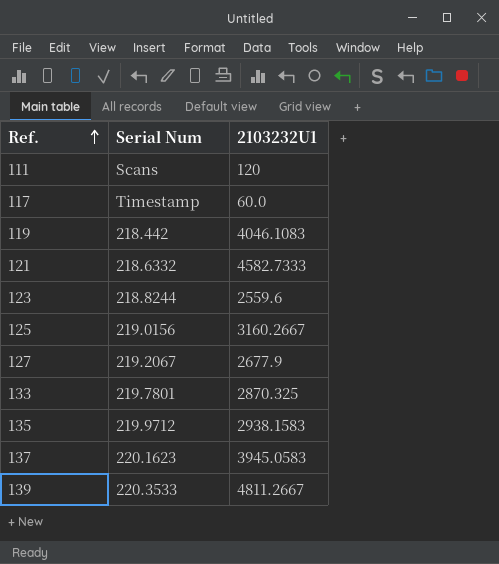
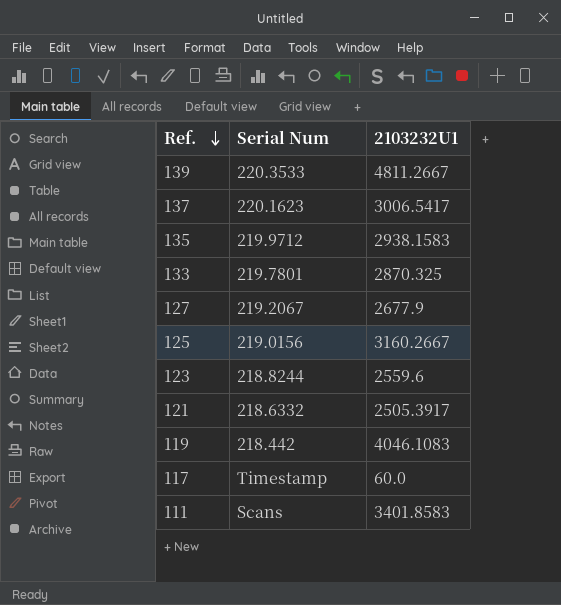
row order: Ref. ascending -> Ref. descending
137 | 2103232U1: 3945.0583 -> 3006.5417
121 | 2103232U1: 4582.7333 -> 2505.3917
111 | 2103232U1: 120 -> 3401.8583

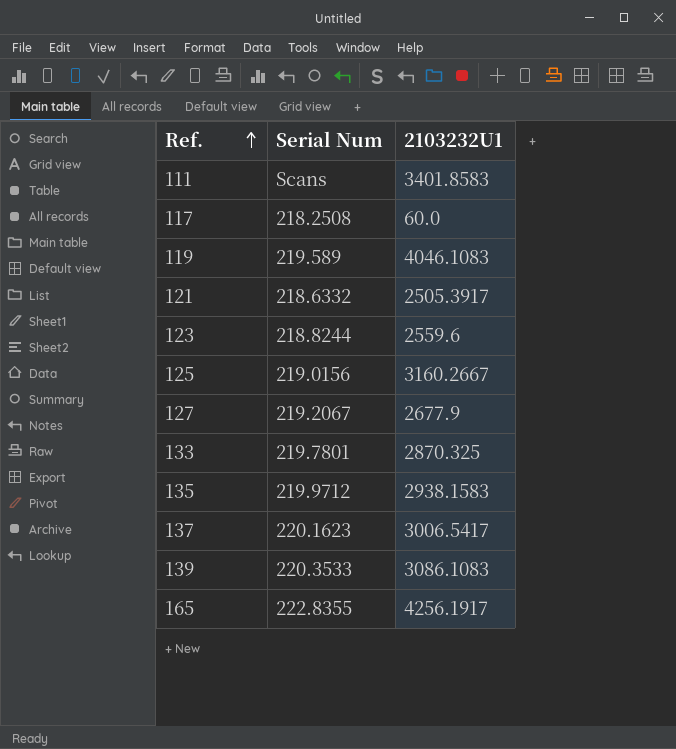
row order: Ref. descending -> Ref. ascending
117 | Serial Num: Timestamp -> 218.2508
119 | Serial Num: 218.442 -> 219.589
139 | 2103232U1: 4811.2667 -> 3086.1083
row 165: none -> 222.8355 | 4256.1917

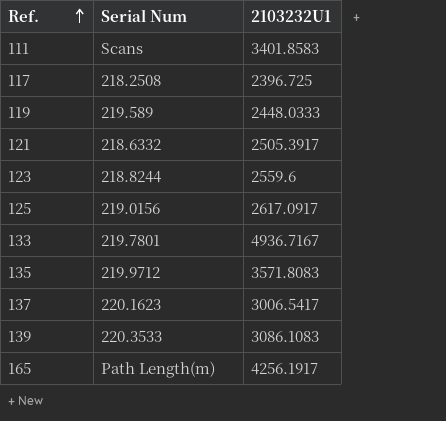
row 127: 219.2067 | 2677.9 -> none
117 | 2103232U1: 60.0 -> 2396.725
119 | 2103232U1: 4046.1083 -> 2448.0333
125 | 2103232U1: 3160.2667 -> 2617.0917
133 | 2103232U1: 2870.325 -> 4936.7167
135 | 2103232U1: 2938.1583 -> 3571.8083
165 | Serial Num: 222.8355 -> Path Length(m)

